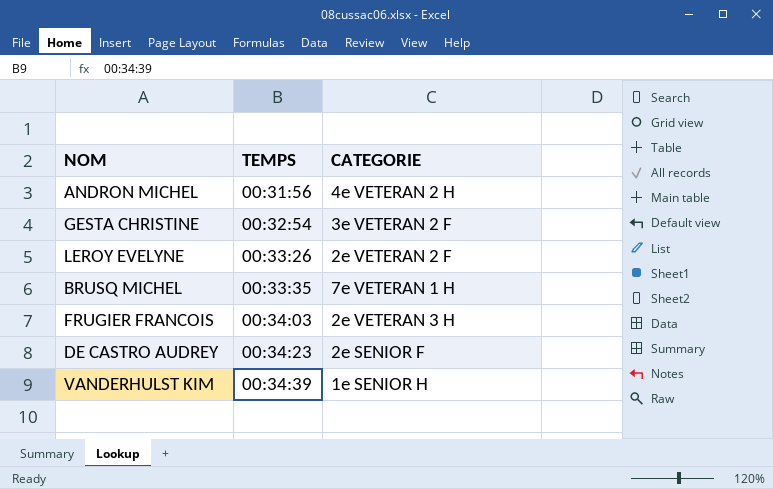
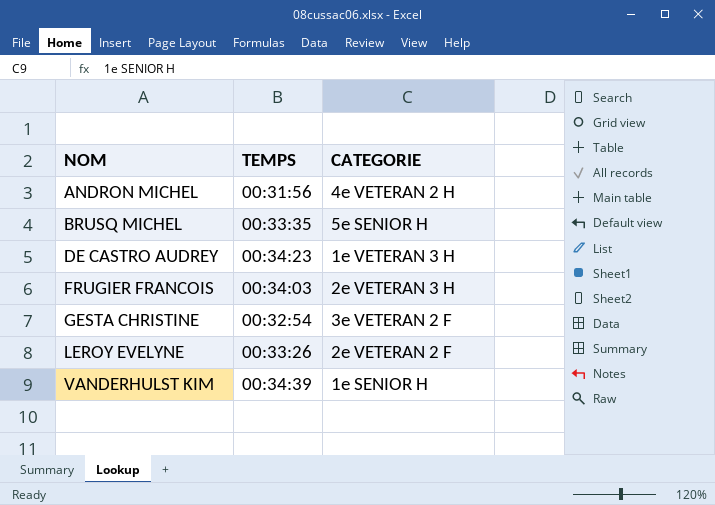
row order: TEMPS ascending -> NOM ascending
BRUSQ MICHEL | CATEGORIE: 7e VETERAN 1 H -> 5e SENIOR H
DE CASTRO AUDREY | CATEGORIE: 2e SENIOR F -> 1e VETERAN 3 H

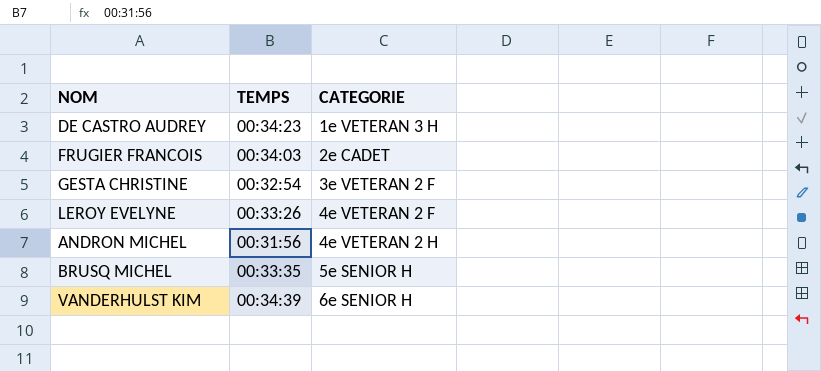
row order: NOM ascending -> CATEGORIE ascending
FRUGIER FRANCOIS | CATEGORIE: 2e VETERAN 3 H -> 2e CADET
LEROY EVELYNE | CATEGORIE: 2e VETERAN 2 F -> 4e VETERAN 2 F
VANDERHULST KIM | CATEGORIE: 1e SENIOR H -> 6e SENIOR H

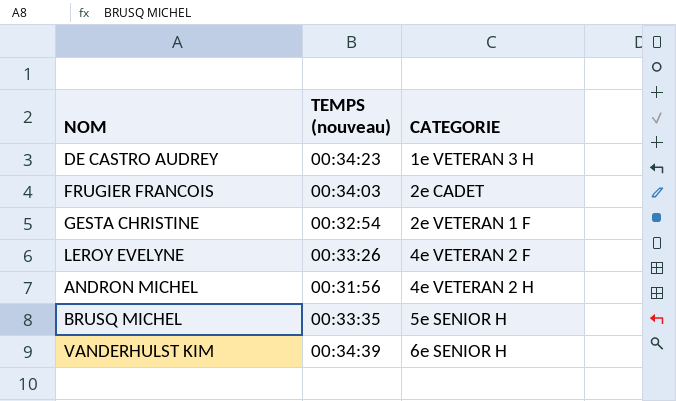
column name: TEMPS -> TEMPS (nouveau)
GESTA CHRISTINE | CATEGORIE: 3e VETERAN 2 F -> 2e VETERAN 1 F

